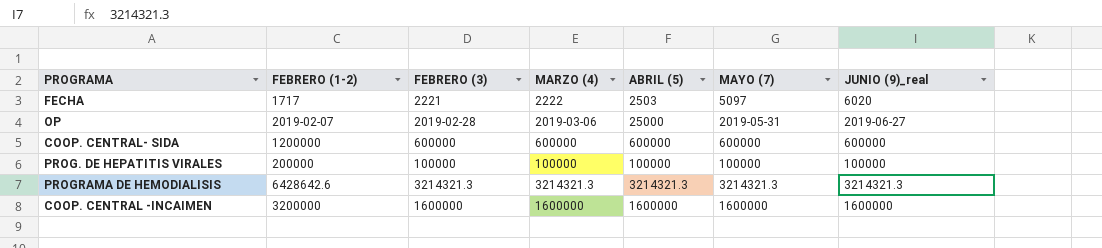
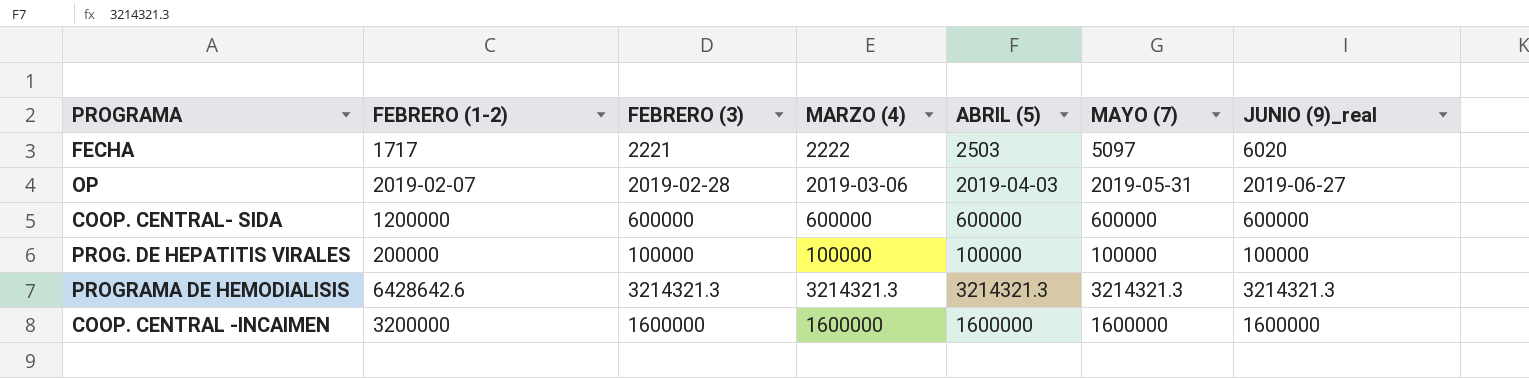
OP | ABRIL (5): 25000 -> 2019-04-03

